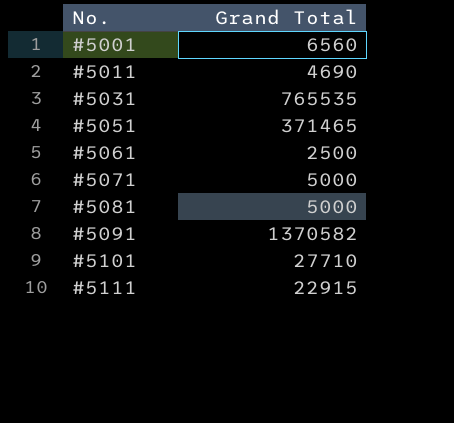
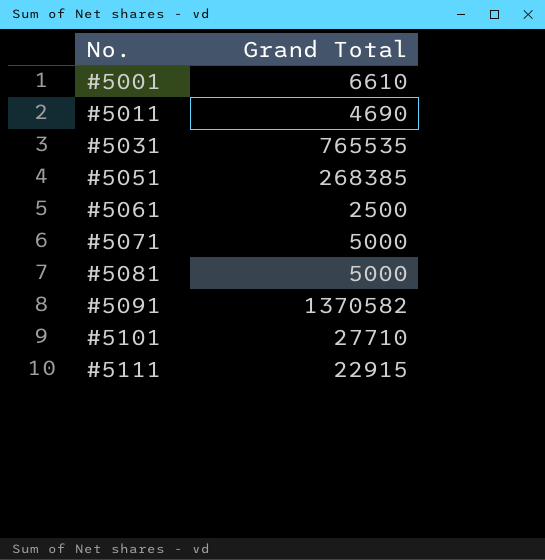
#5001 | Grand Total: 6560 -> 6610
#5051 | Grand Total: 371465 -> 268385

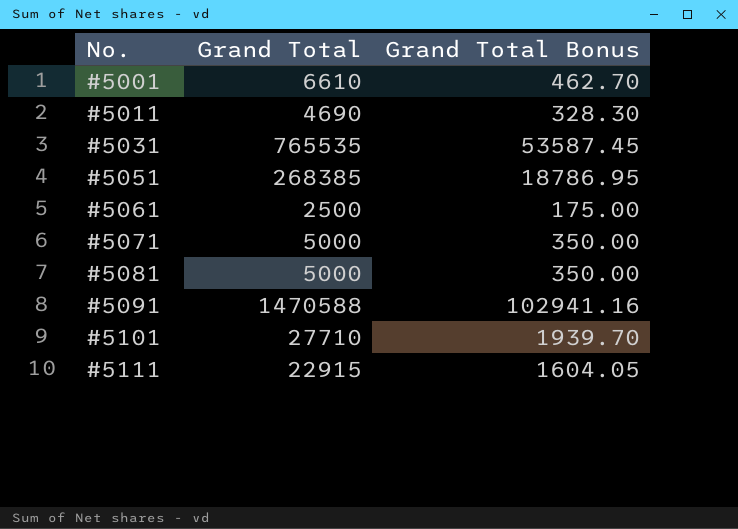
column Grand Total Bonus | formula: none -> [Grand Total] * 0.07
#5091 | Grand Total: 1370582 -> 1470588

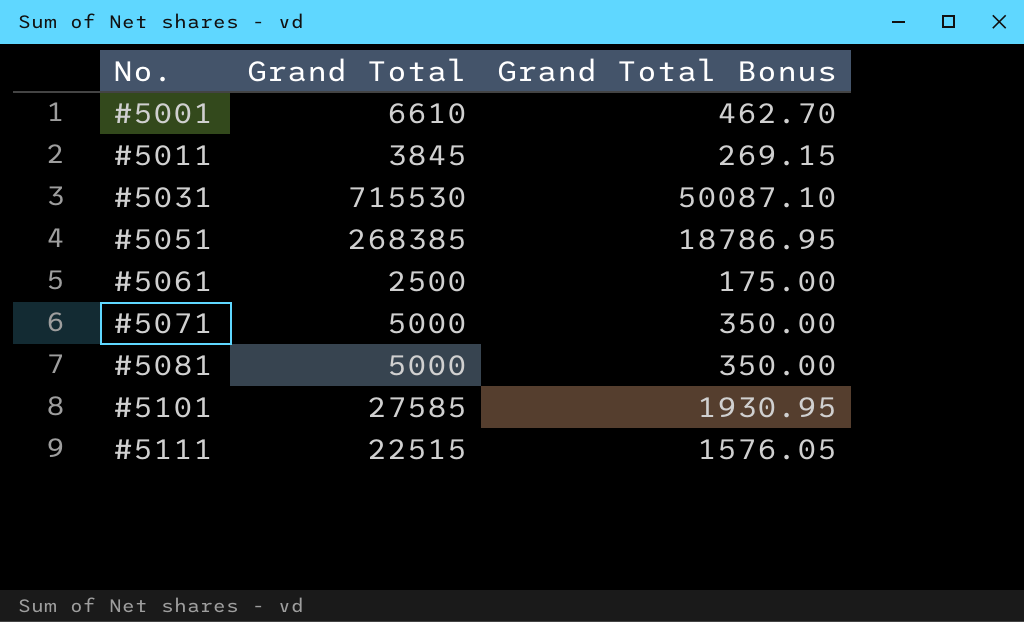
row #5091: 1470588 | 102941.16 -> none
#5011 | Grand Total: 4690 -> 3845
#5011 | Grand Total Bonus: 328.30 -> 269.15
#5031 | Grand Total: 765535 -> 715530
#5031 | Grand Total Bonus: 53587.45 -> 50087.10
#5101 | Grand Total: 27710 -> 27585
#5101 | Grand Total Bonus: 1939.70 -> 1930.95
#5111 | Grand Total: 22915 -> 22515
#5111 | Grand Total Bonus: 1604.05 -> 1576.05

